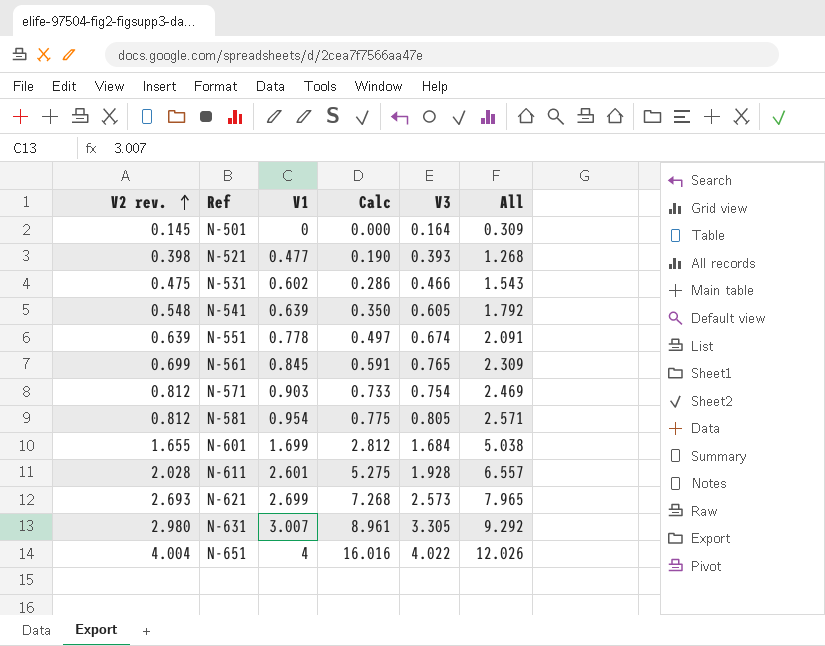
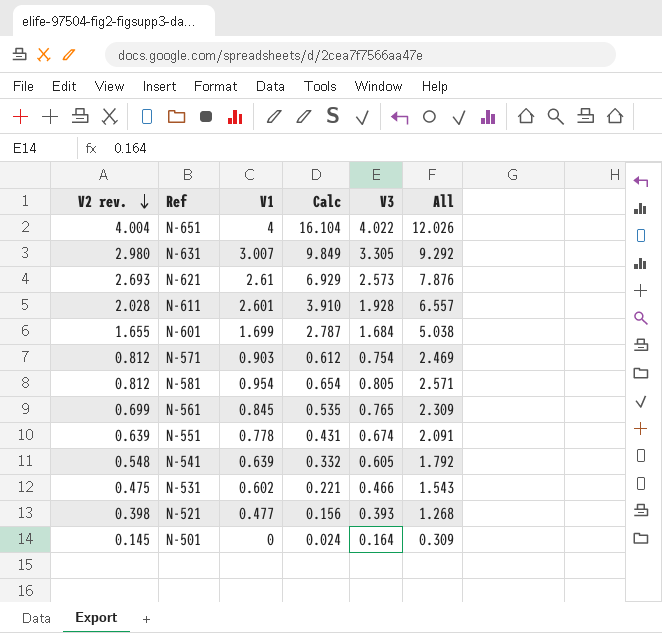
row order: V2 rev. ascending -> V2 rev. descending
column Calc | formula: [V2 rev.] * [V1] -> [V2 rev.] * [V3]
N-621 | V1: 2.699 -> 2.61
N-621 | All: 7.965 -> 7.876

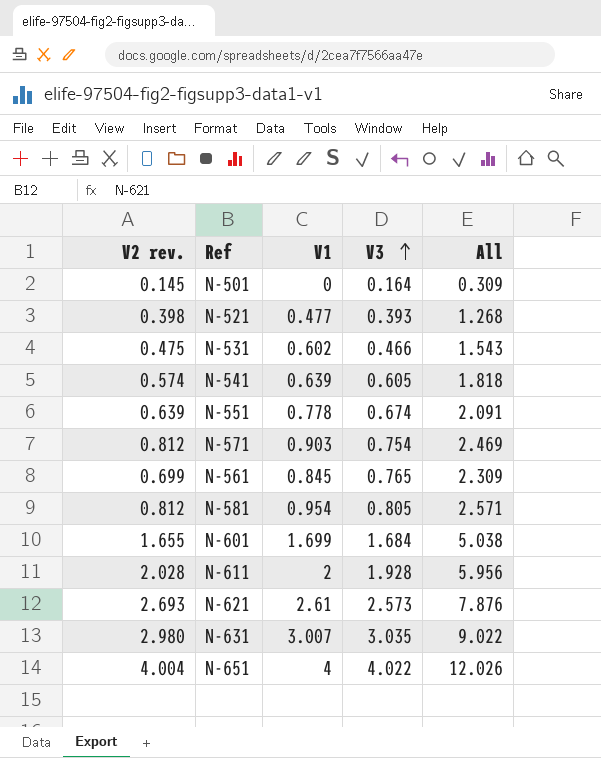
row order: V2 rev. descending -> V3 ascending
column Calc | formula: [V2 rev.] * [V3] -> none
N-541 | V2 rev.: 0.548 -> 0.574
N-541 | All: 1.792 -> 1.818
N-611 | V1: 2.601 -> 2
N-611 | All: 6.557 -> 5.956
N-631 | V3: 3.305 -> 3.035
N-631 | All: 9.292 -> 9.022

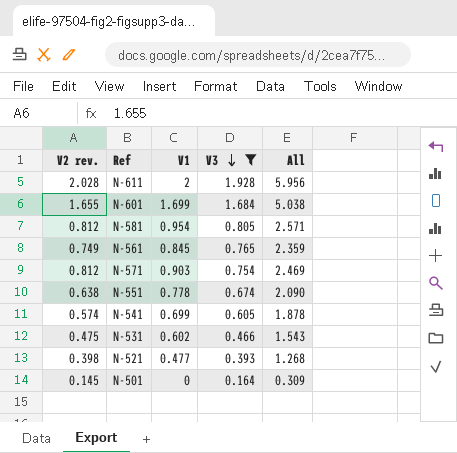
filter: none -> V3 <= 1.928
row order: V3 ascending -> V3 descending
N-561 | V2 rev.: 0.699 -> 0.749
N-561 | All: 2.309 -> 2.359
N-551 | V2 rev.: 0.639 -> 0.638
N-551 | All: 2.091 -> 2.090
N-541 | V1: 0.639 -> 0.699
N-541 | All: 1.818 -> 1.878

